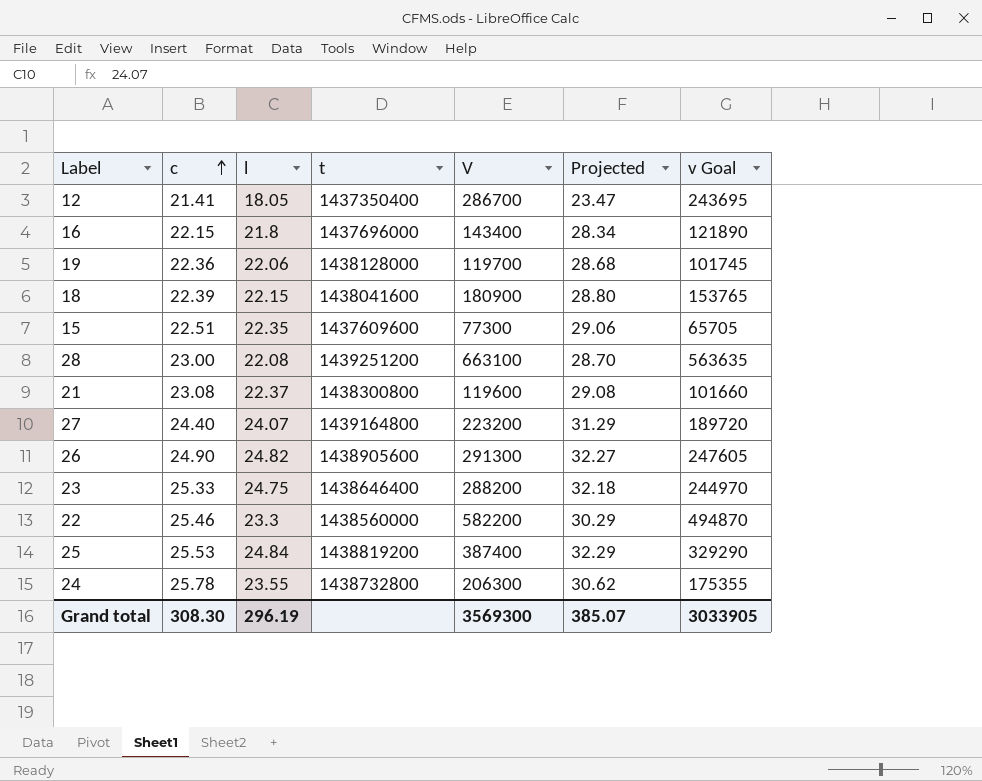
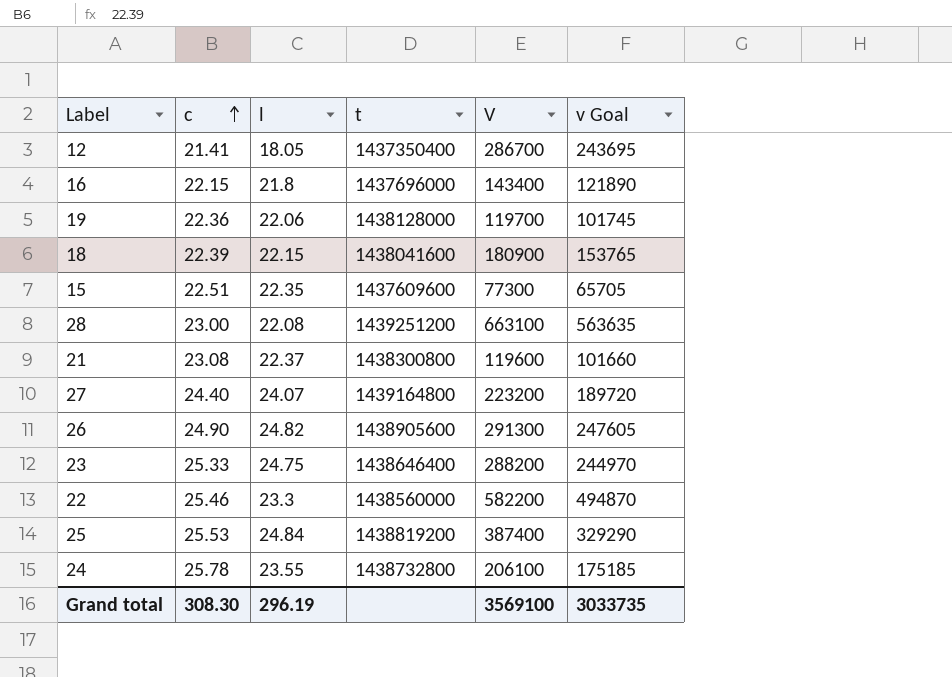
column Projected | formula: [l] * 1.3 -> none
24 | V: 206300 -> 206100
24 | v Goal: 175355 -> 175185
Grand total | V: 3569300 -> 3569100
Grand total | v Goal: 3033905 -> 3033735

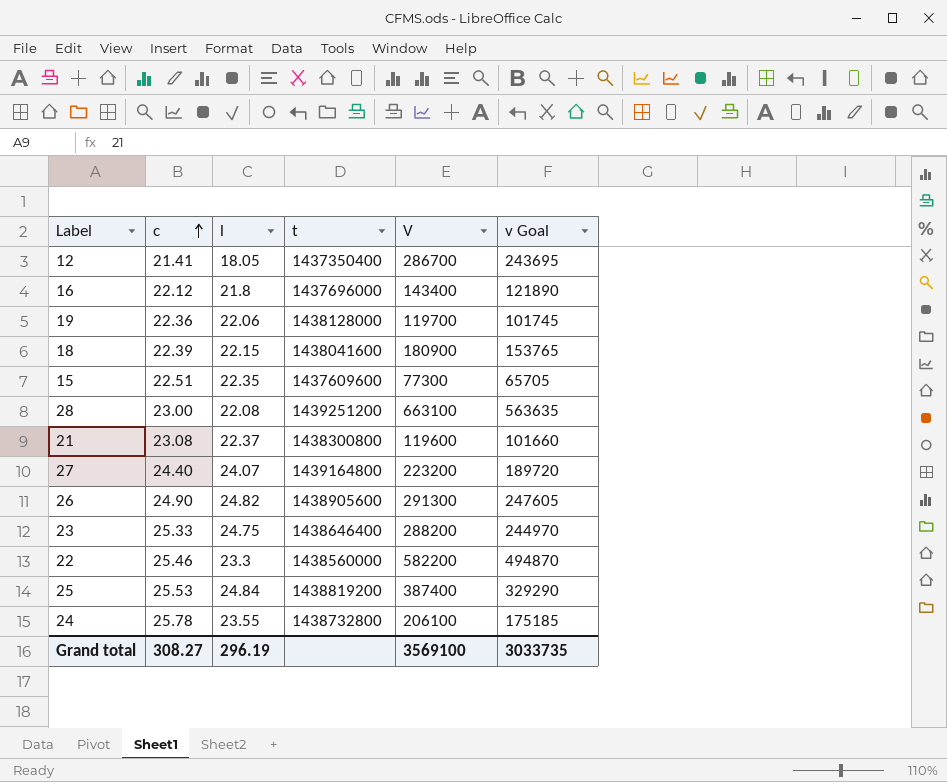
16 | c: 22.15 -> 22.12
Grand total | c: 308.30 -> 308.27

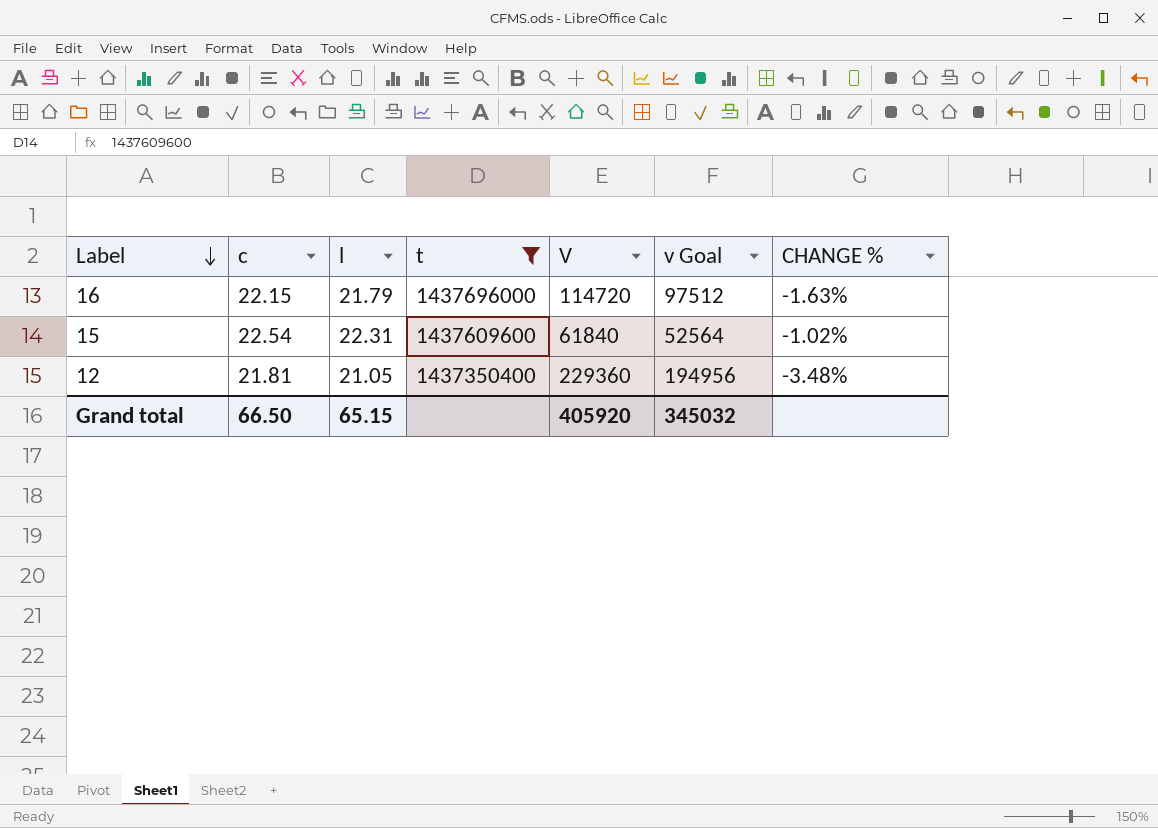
filter: none -> t <= 1437696000
row order: c ascending -> Label descending
column CHANGE % | formula: none -> ([l] - [c]) / [c]
16 | c: 22.12 -> 22.15
16 | l: 21.8 -> 21.79
16 | V: 143400 -> 114720
16 | v Goal: 121890 -> 97512
15 | c: 22.51 -> 22.54
15 | l: 22.35 -> 22.31
15 | V: 77300 -> 61840
15 | v Goal: 65705 -> 52564
12 | c: 21.41 -> 21.81
12 | l: 18.05 -> 21.05
12 | V: 286700 -> 229360
12 | v Goal: 243695 -> 194956
Grand total | c: 308.27 -> 66.50
Grand total | l: 296.19 -> 65.15
Grand total | V: 3569100 -> 405920
Grand total | v Goal: 3033735 -> 345032

